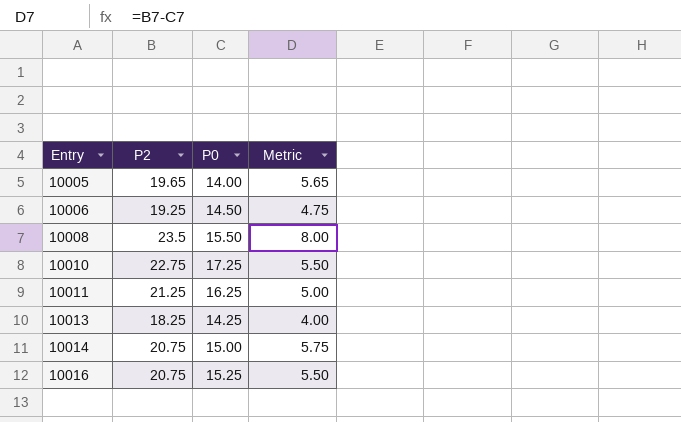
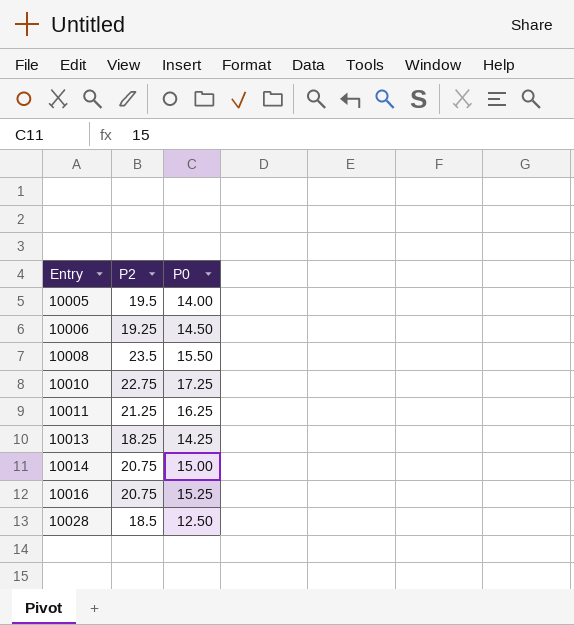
column Metric | formula: [P2] - [P0] -> none
10005 | P2: 19.65 -> 19.5
row 10028: none -> 18.5 | 12.50

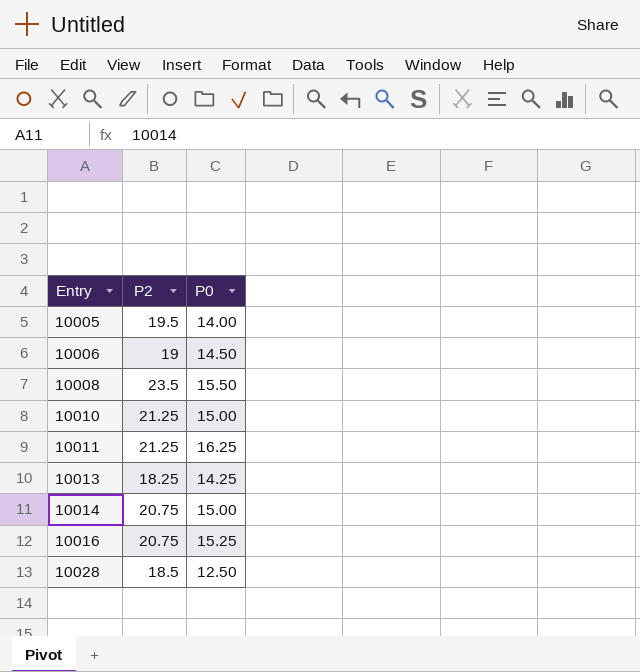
10006 | P2: 19.25 -> 19
10010 | P2: 22.75 -> 21.25
10010 | P0: 17.25 -> 15.00

